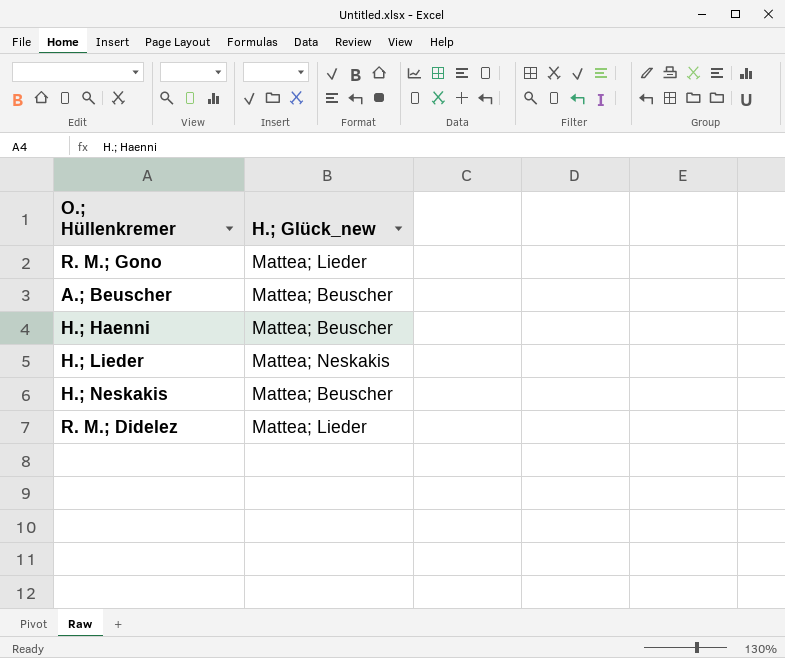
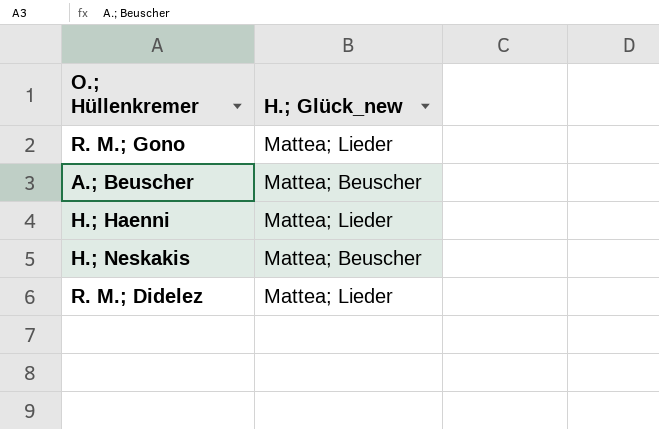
row H.; Lieder: Mattea; Neskakis -> none
H.; Haenni | H.; Glück_new: Mattea; Beuscher -> Mattea; Lieder

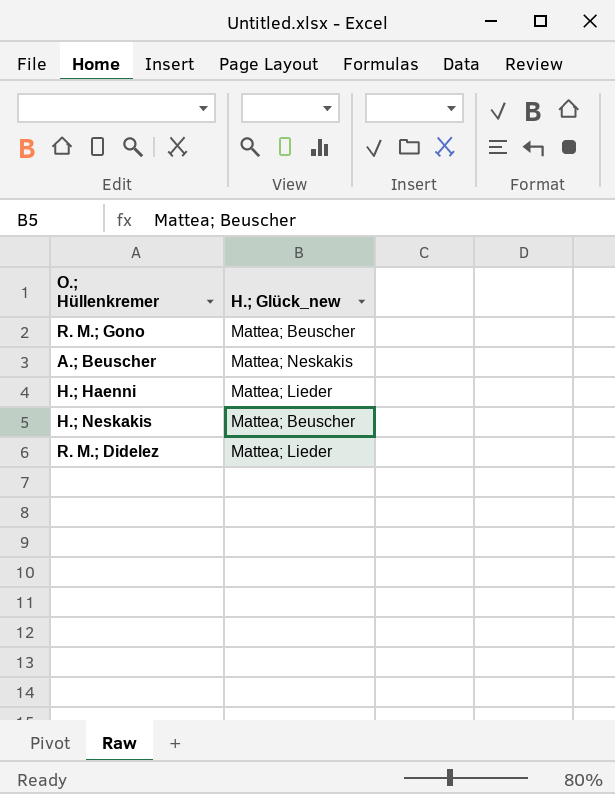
R. M.; Gono | H.; Glück_new: Mattea; Lieder -> Mattea; Beuscher
A.; Beuscher | H.; Glück_new: Mattea; Beuscher -> Mattea; Neskakis

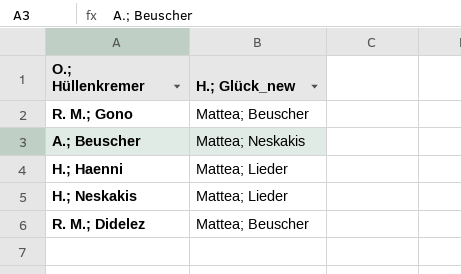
H.; Neskakis | H.; Glück_new: Mattea; Beuscher -> Mattea; Lieder
R. M.; Didelez | H.; Glück_new: Mattea; Lieder -> Mattea; Beuscher

